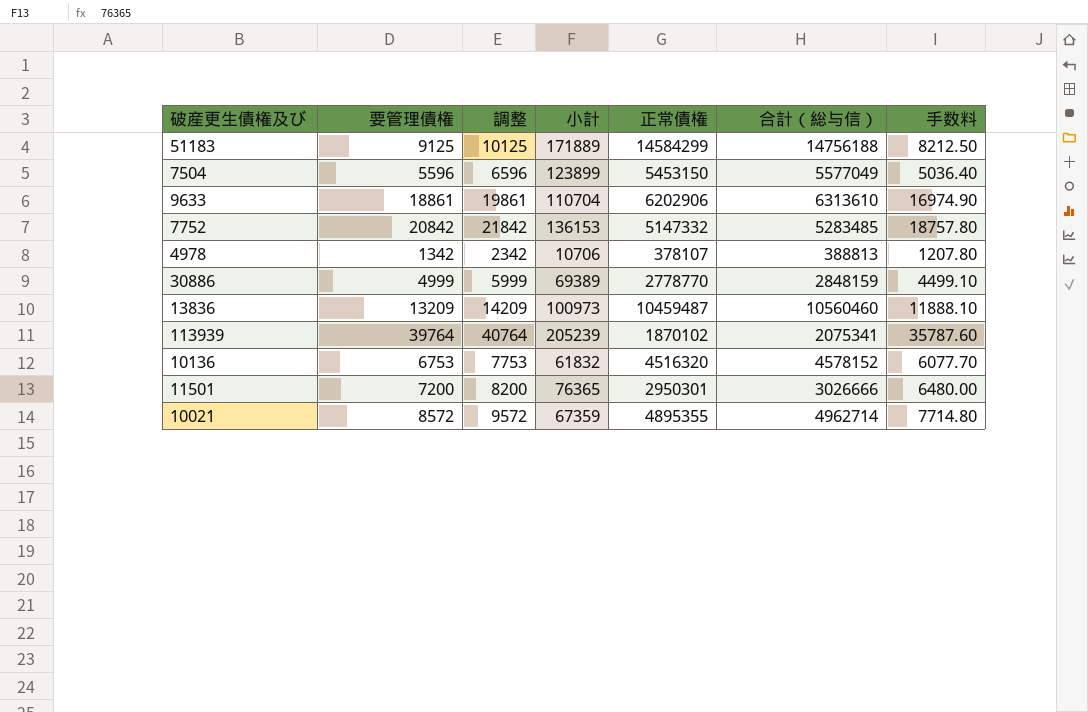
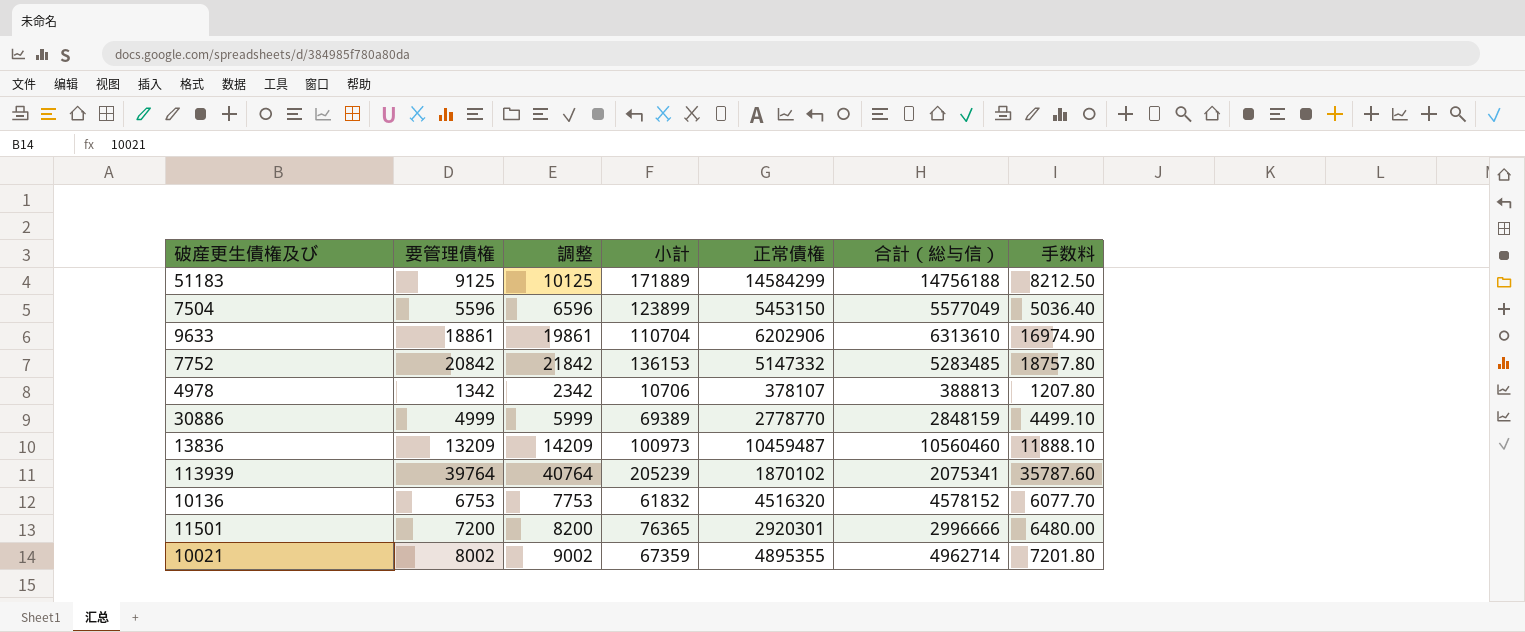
11501 | 正常債権: 2950301 -> 2920301
11501 | 合計（総与信）: 3026666 -> 2996666
10021 | 要管理債権: 8572 -> 8002
10021 | 調整: 9572 -> 9002
10021 | 手数料: 7714.80 -> 7201.80

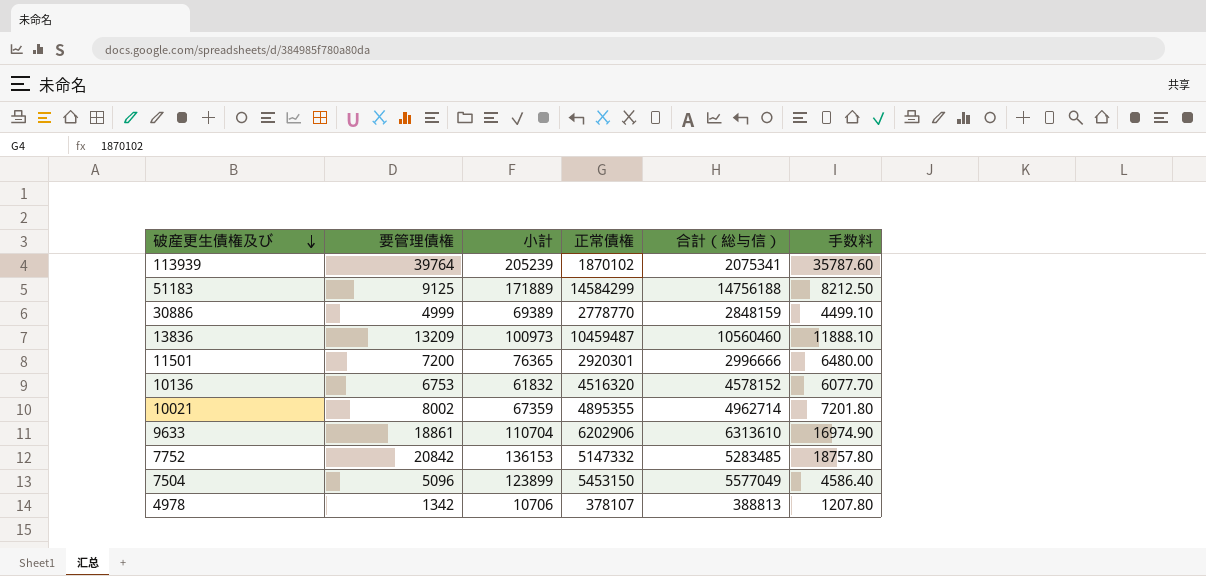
row order: none -> 破産更生債権及び descending
column 調整 | formula: [要管理債権] + 1000 -> none
7504 | 要管理債権: 5596 -> 5096
7504 | 手数料: 5036.40 -> 4586.40

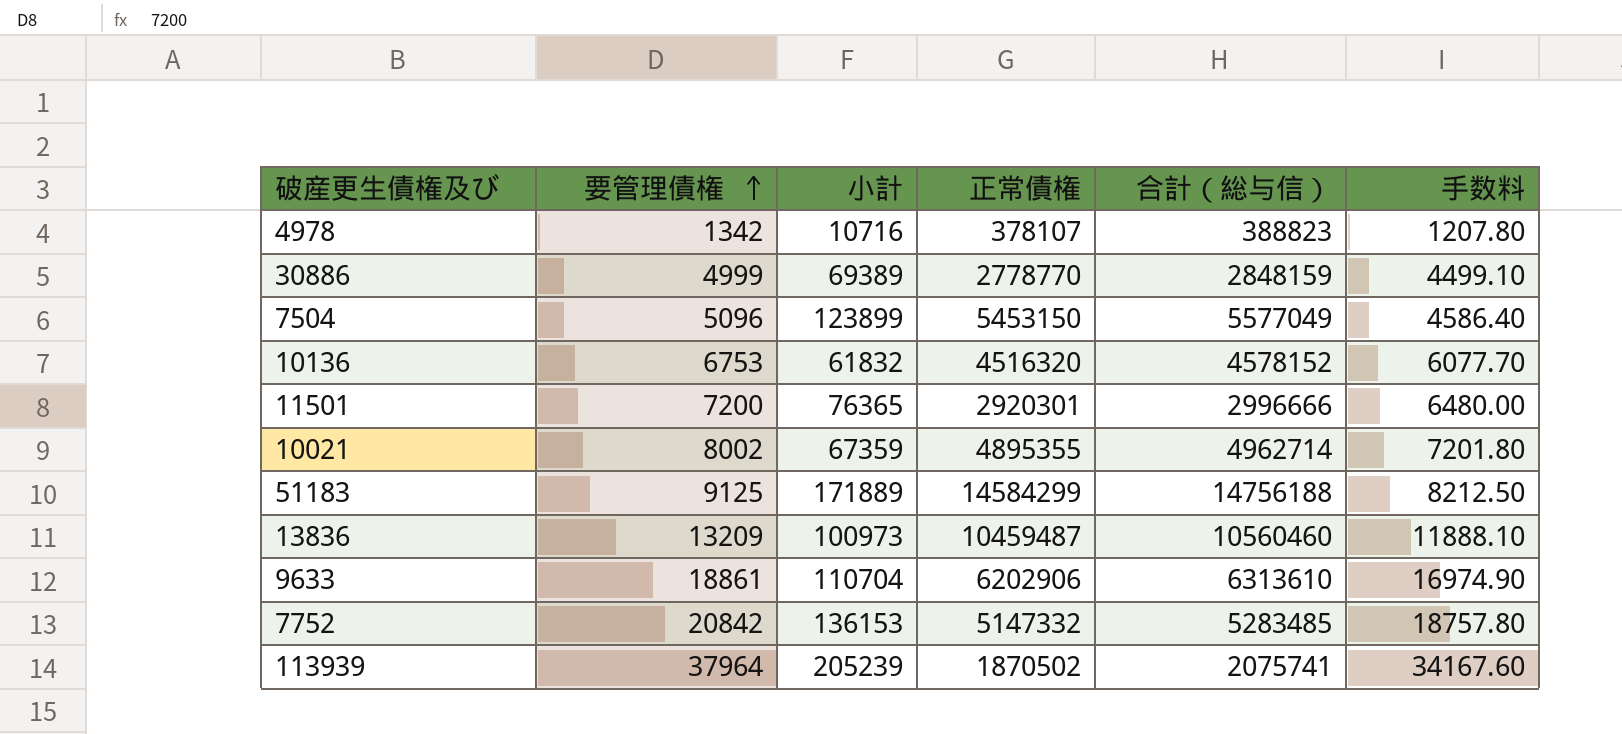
row order: 破産更生債権及び descending -> 要管理債権 ascending
4978 | 小計: 10706 -> 10716
4978 | 合計（総与信）: 388813 -> 388823
113939 | 要管理債権: 39764 -> 37964
113939 | 正常債権: 1870102 -> 1870502
113939 | 合計（総与信）: 2075341 -> 2075741
113939 | 手数料: 35787.60 -> 34167.60

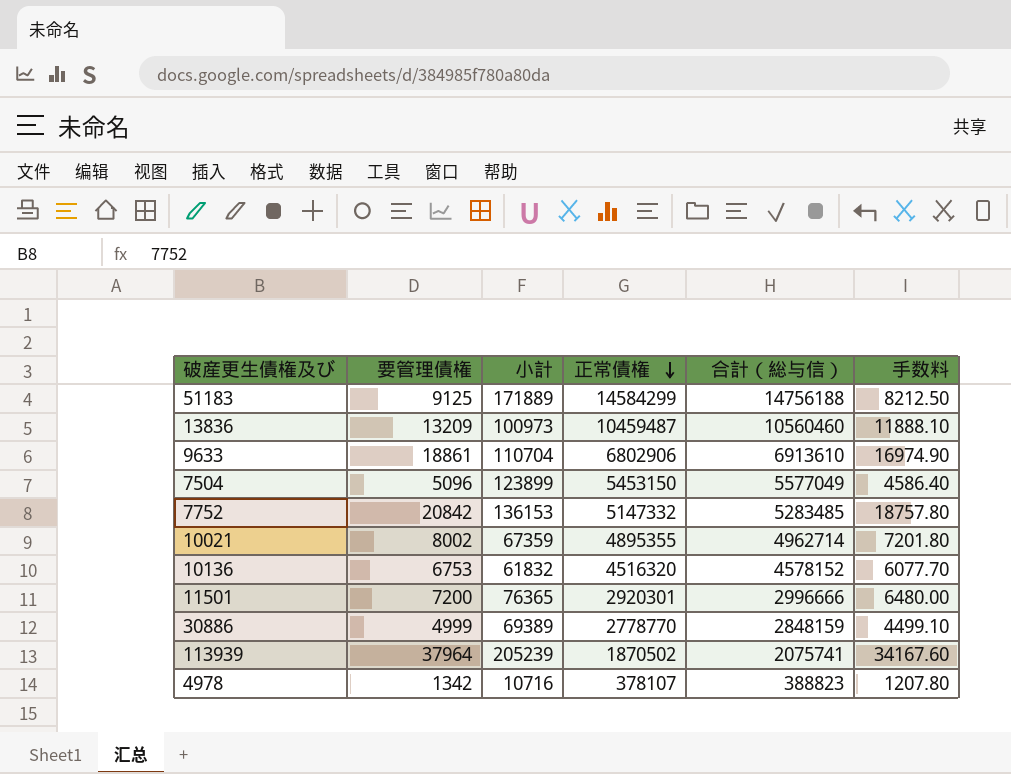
row order: 要管理債権 ascending -> 正常債権 descending
9633 | 正常債権: 6202906 -> 6802906
9633 | 合計（総与信）: 6313610 -> 6913610

